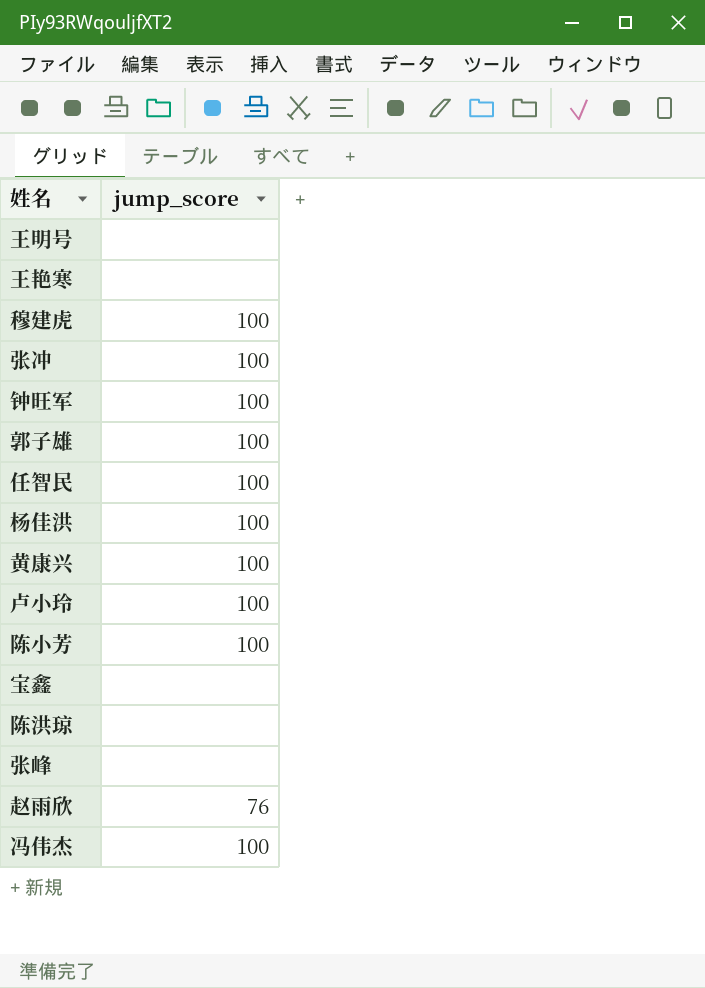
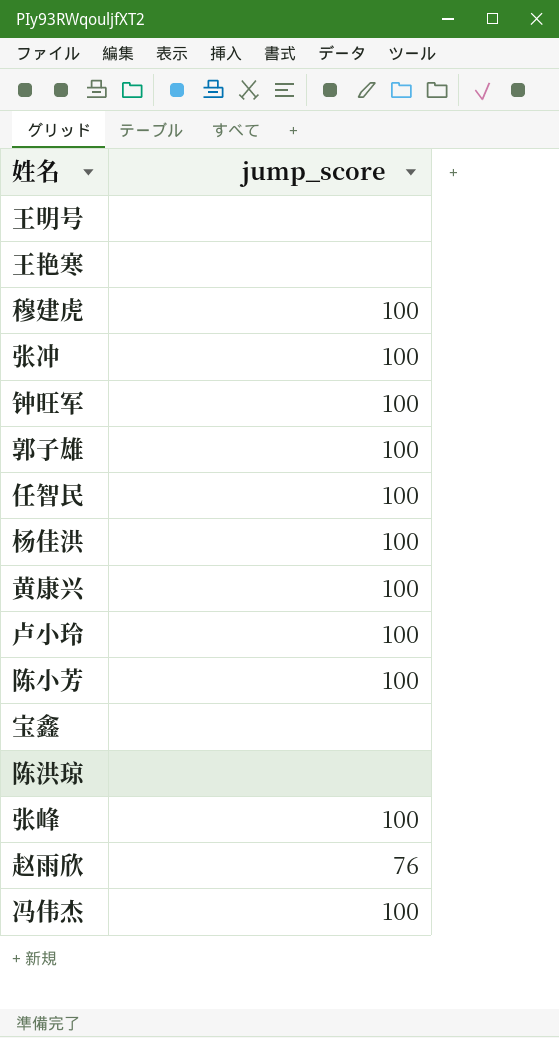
张峰 | jump_score: none -> 100

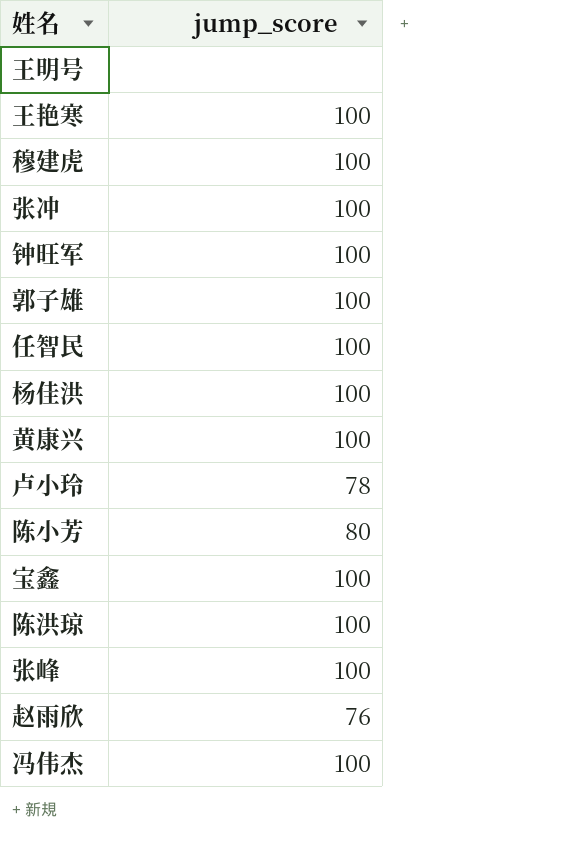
王艳寒 | jump_score: none -> 100
卢小玲 | jump_score: 100 -> 78
陈小芳 | jump_score: 100 -> 80
宝鑫 | jump_score: none -> 100
陈洪琼 | jump_score: none -> 100

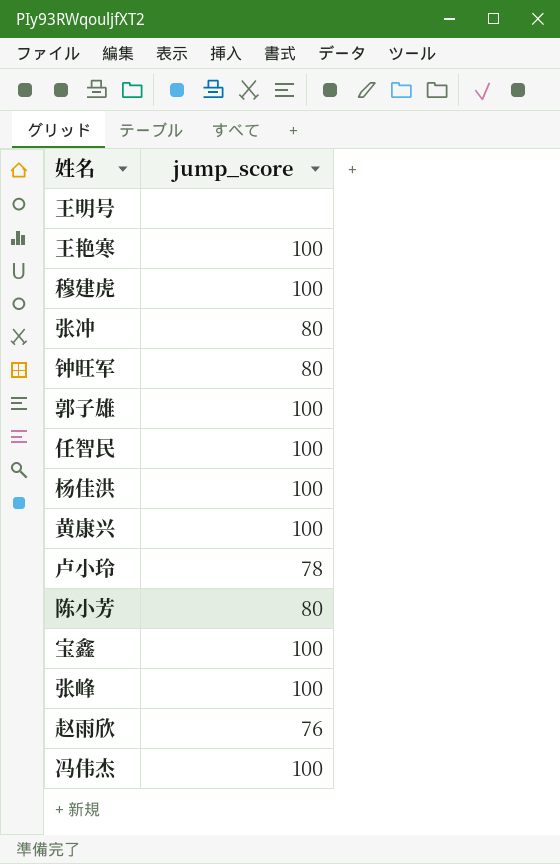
row 陈洪琼: 100 -> none
张冲 | jump_score: 100 -> 80
钟旺军 | jump_score: 100 -> 80

